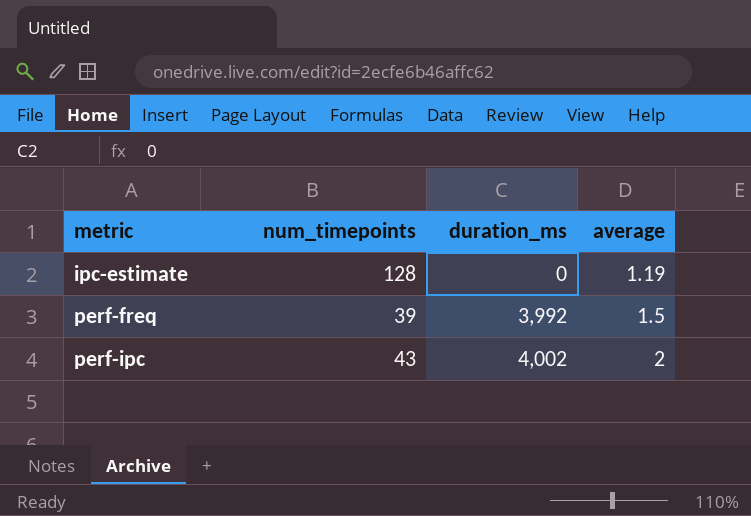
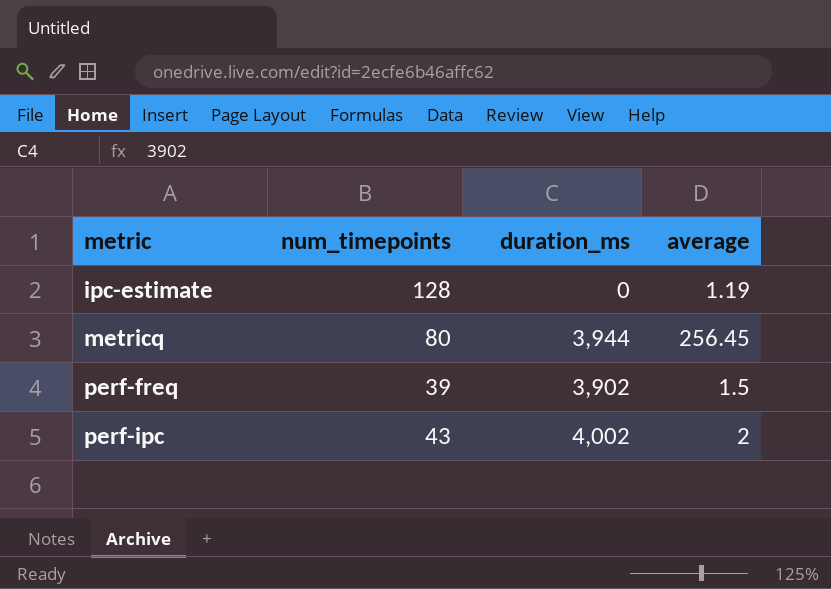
row metricq: none -> 80 | 3,944 | 256.45
perf-freq | duration_ms: 3,992 -> 3,902

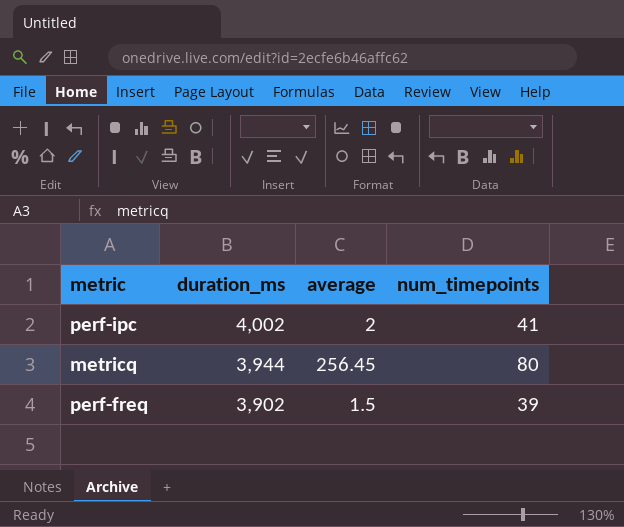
row order: metric ascending -> duration_ms descending
column num_timepoints | position: 2 -> 4
row ipc-estimate: 128 | 0 | 1.19 -> none
perf-ipc | num_timepoints: 43 -> 41

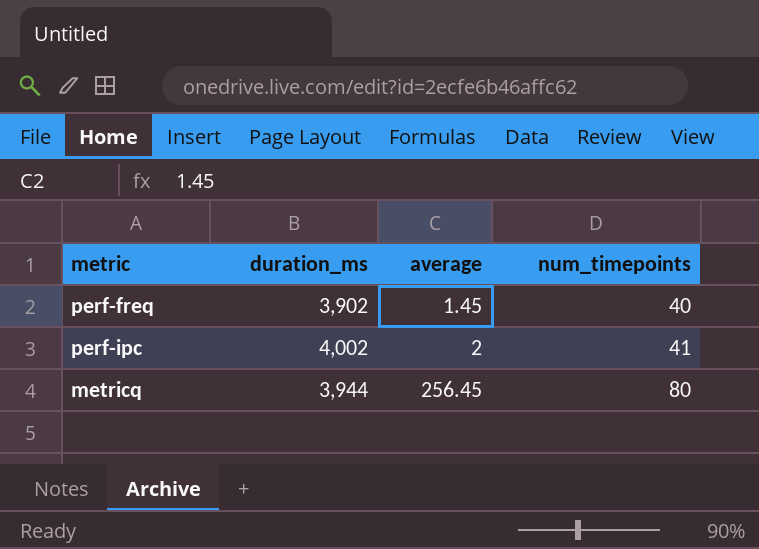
row order: duration_ms descending -> average ascending
perf-freq | average: 1.5 -> 1.45
perf-freq | num_timepoints: 39 -> 40

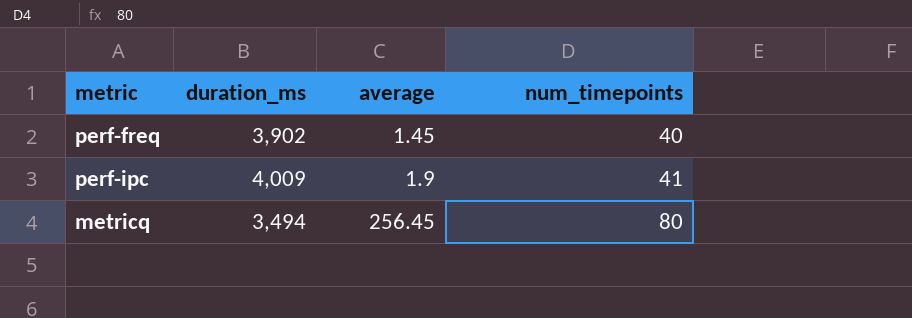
perf-ipc | duration_ms: 4,002 -> 4,009
perf-ipc | average: 2 -> 1.9
metricq | duration_ms: 3,944 -> 3,494

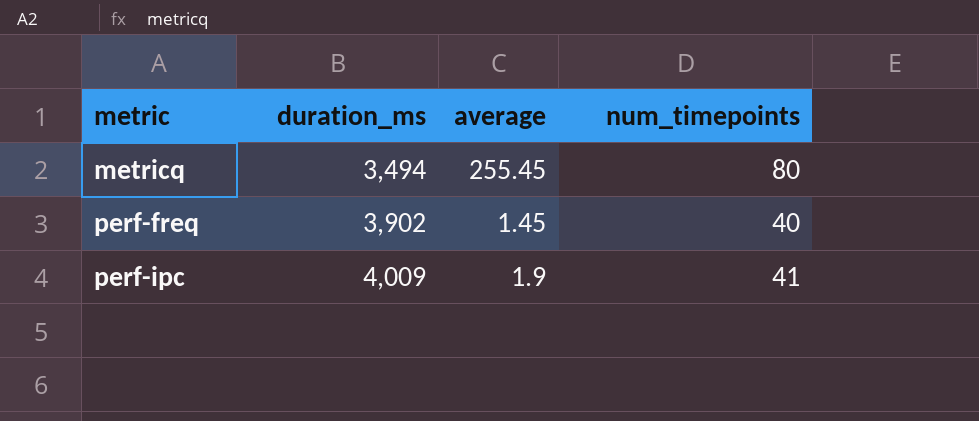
row order: average ascending -> metric ascending
metricq | average: 256.45 -> 255.45

